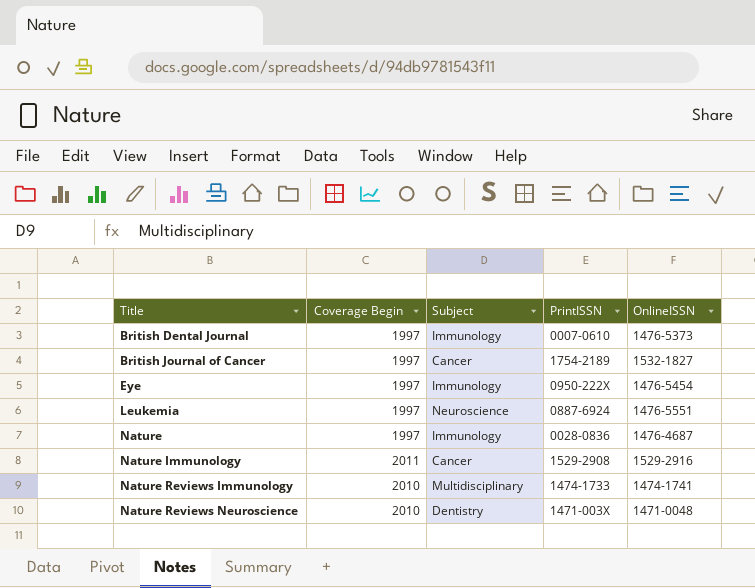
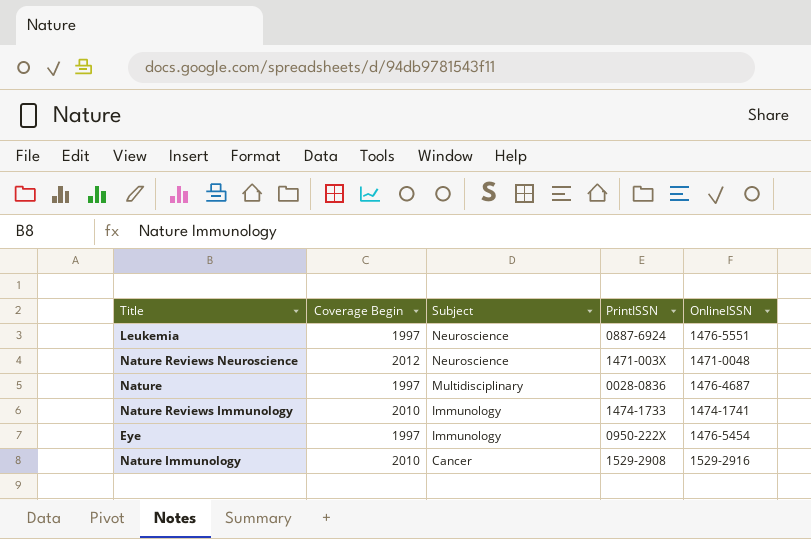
row order: Title ascending -> Subject descending
row British Dental Journal: 1997 | Immunology | 0007-0610 | 1476-5373 -> none
row British Journal of Cancer: 1997 | Cancer | 1754-2189 | 1532-1827 -> none
Nature Reviews Neuroscience | Coverage Begin: 2010 -> 2012
Nature Reviews Neuroscience | Subject: Dentistry -> Neuroscience
Nature | Subject: Immunology -> Multidisciplinary
Nature Reviews Immunology | Subject: Multidisciplinary -> Immunology
Nature Immunology | Coverage Begin: 2011 -> 2010

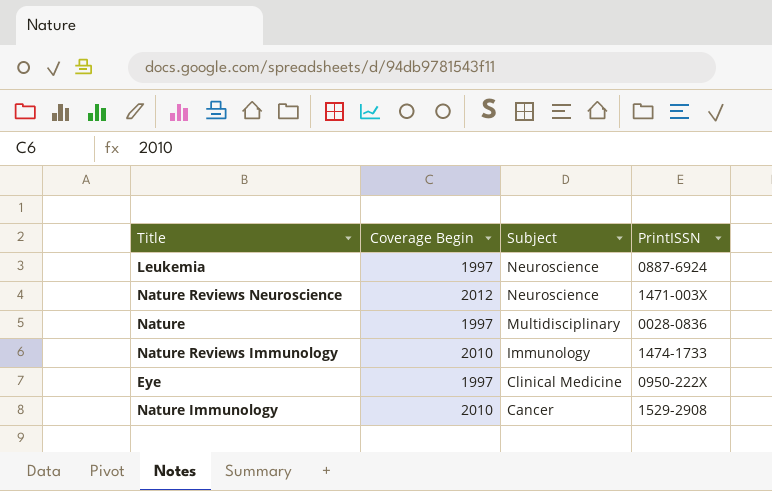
column OnlineISSN | position: 5 -> none
Eye | Subject: Immunology -> Clinical Medicine

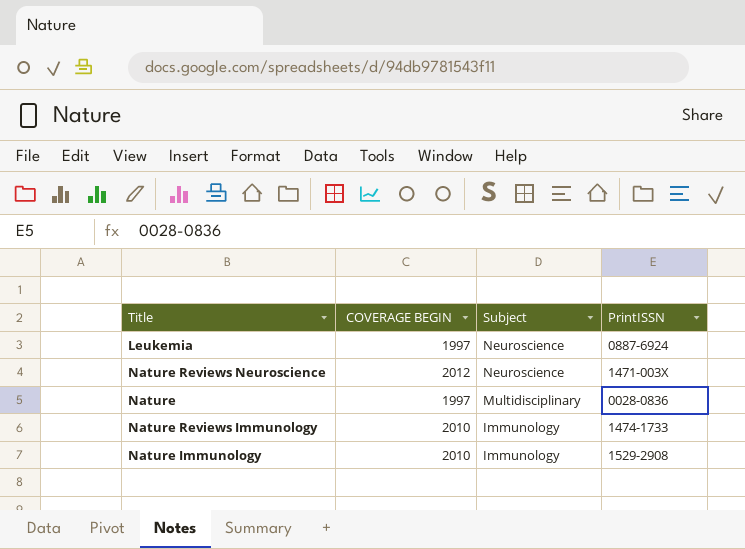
column name: Coverage Begin -> COVERAGE BEGIN
row Eye: 1997 | Clinical Medicine | 0950-222X -> none
Nature Immunology | Subject: Cancer -> Immunology

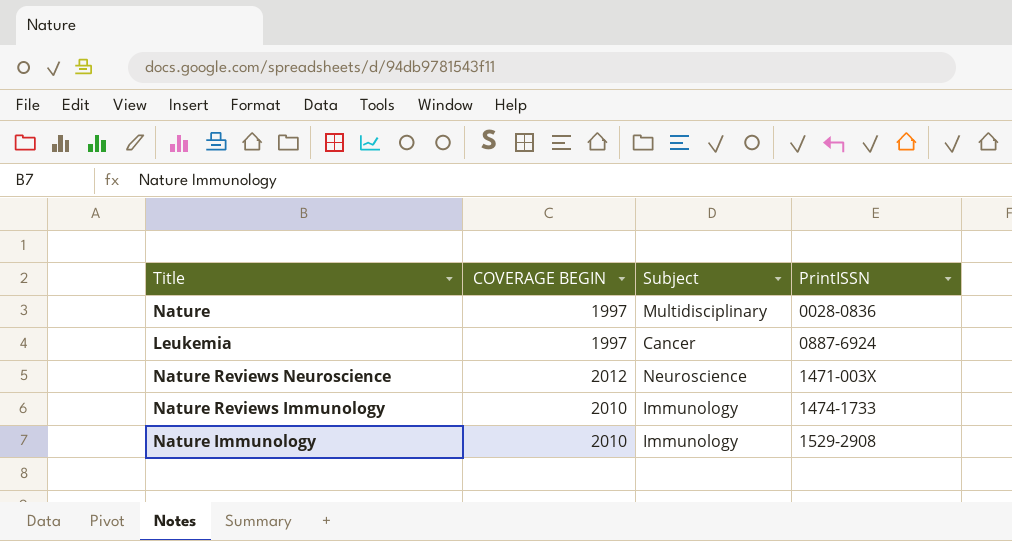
row order: Subject descending -> PrintISSN ascending
Leukemia | Subject: Neuroscience -> Cancer

